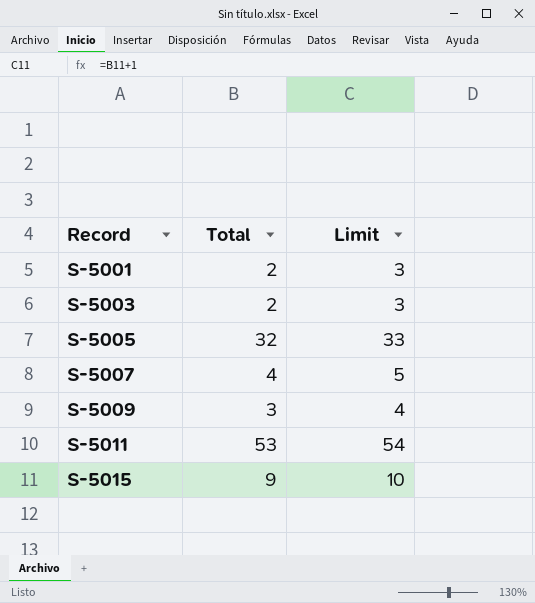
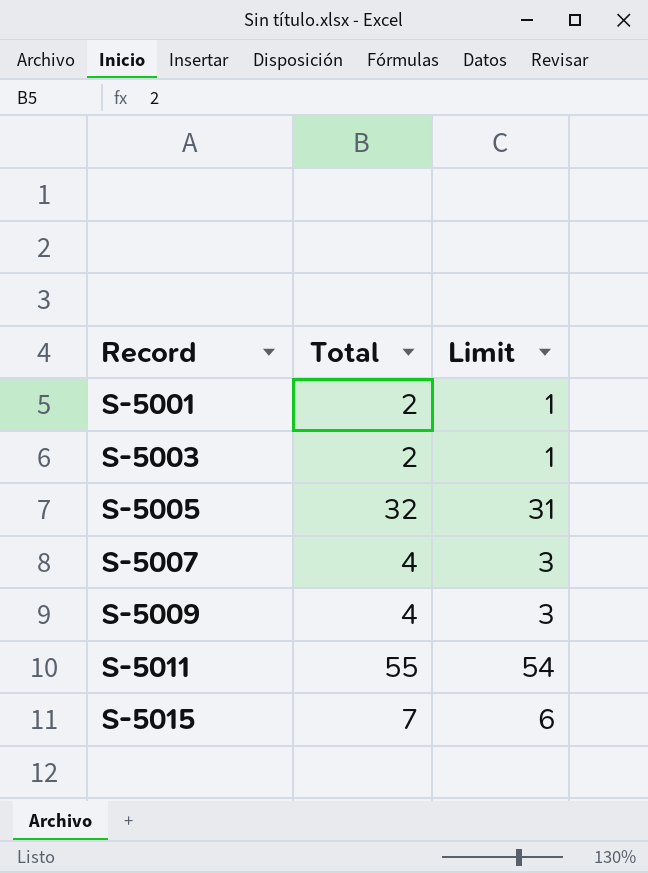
column Limit | formula: [Total] + 1 -> [Total] - 1
S-5009 | Total: 3 -> 4
S-5011 | Total: 53 -> 55
S-5015 | Total: 9 -> 7

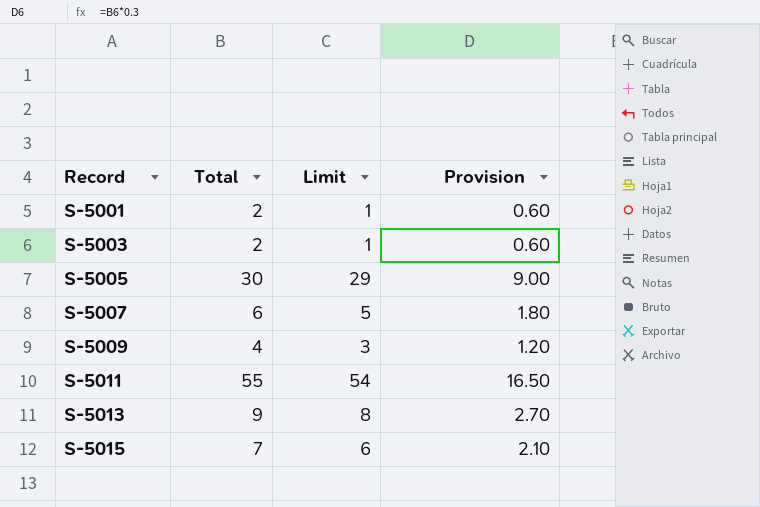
column Provision | formula: none -> [Total] * 0.3
S-5005 | Total: 32 -> 30
S-5005 | Limit: 31 -> 29
S-5007 | Total: 4 -> 6
S-5007 | Limit: 3 -> 5
row S-5013: none -> 9 | 8 | 2.70

